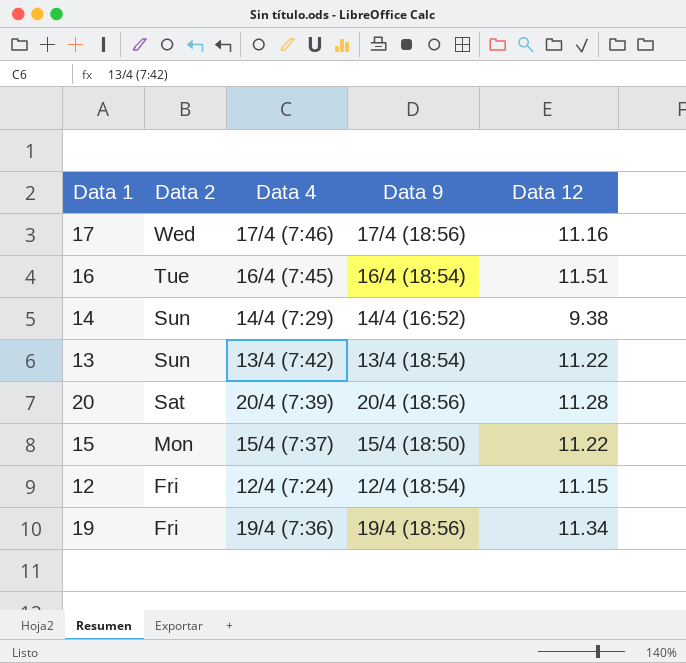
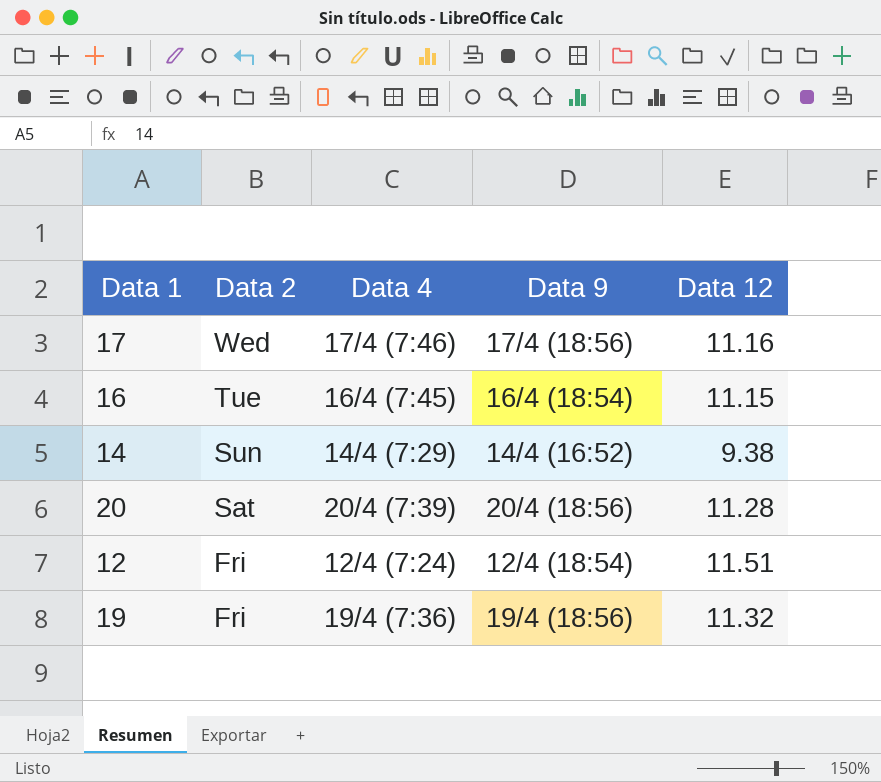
row 13: Sun | 13/4 (7:42) | 13/4 (18:54) | 11.22 -> none
row 15: Mon | 15/4 (7:37) | 15/4 (18:50) | 11.22 -> none
16 | Data 12: 11.51 -> 11.15
12 | Data 12: 11.15 -> 11.51
19 | Data 12: 11.34 -> 11.32

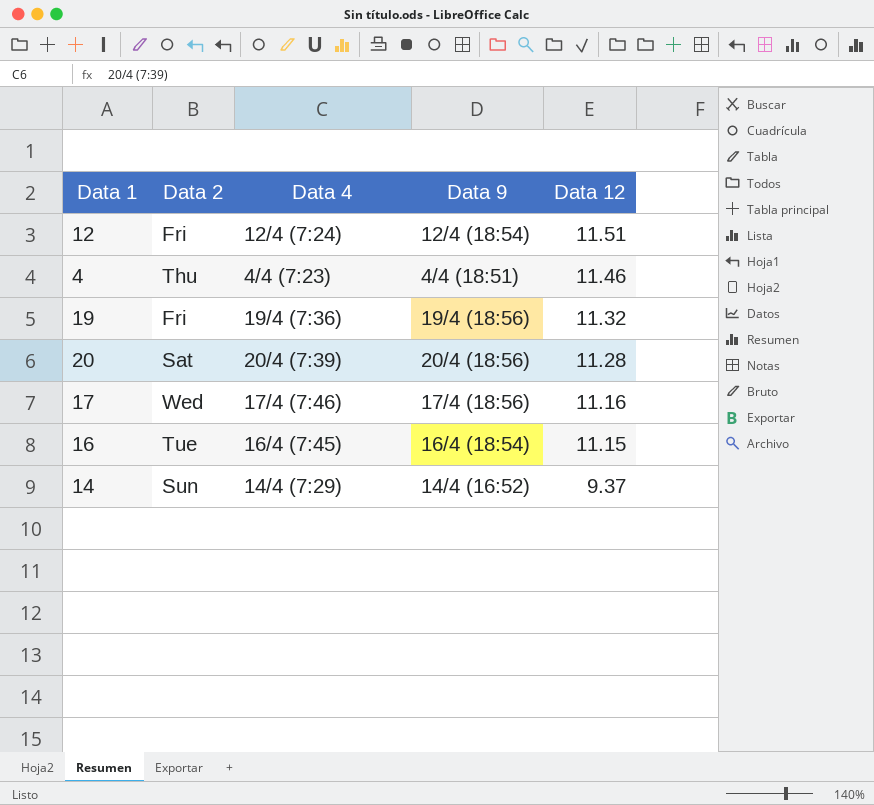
row order: Data 2 descending -> Data 12 descending
row 4: none -> Thu | 4/4 (7:23) | 4/4 (18:51) | 11.46
14 | Data 12: 9.38 -> 9.37

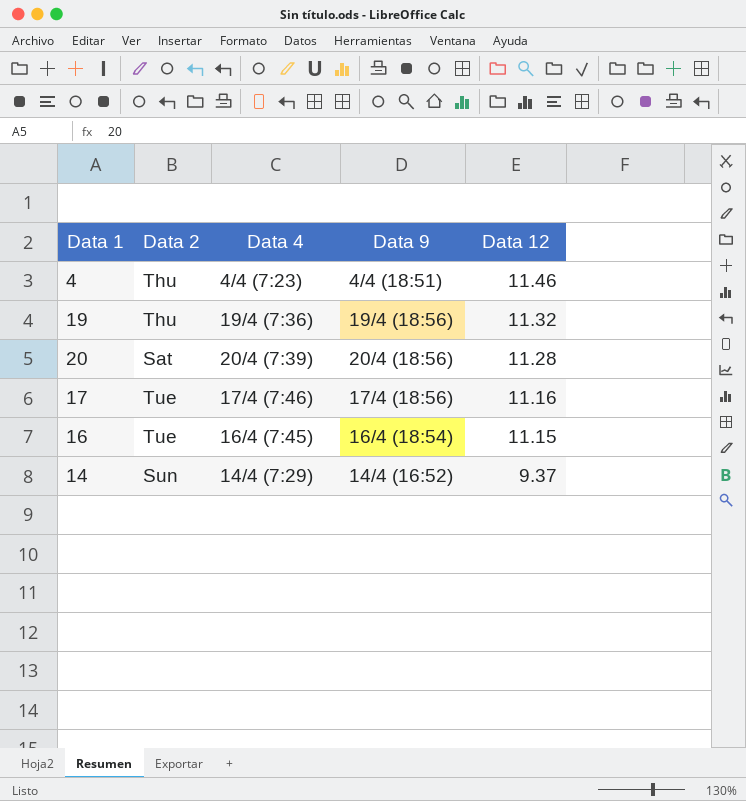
row 12: Fri | 12/4 (7:24) | 12/4 (18:54) | 11.51 -> none
19 | Data 2: Fri -> Thu
17 | Data 2: Wed -> Tue

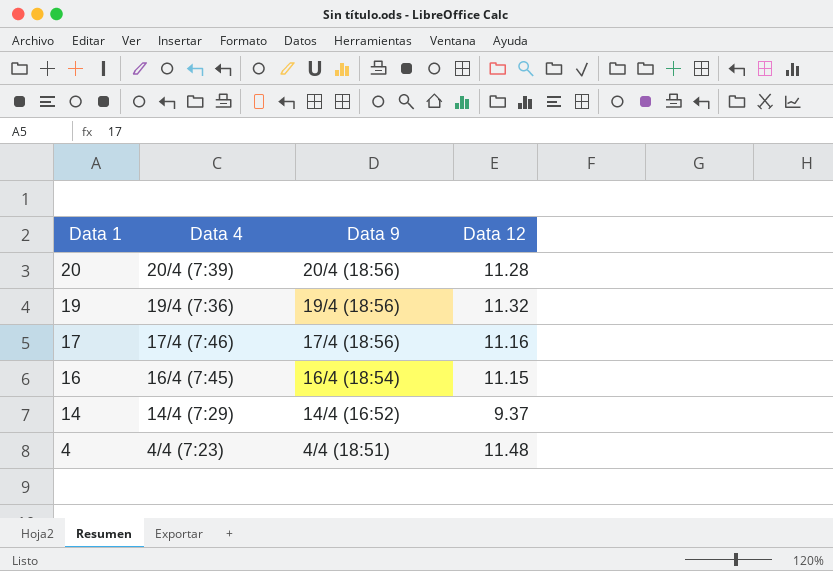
row order: Data 12 descending -> Data 1 descending
column Data 2 | position: 2 -> none
4 | Data 12: 11.46 -> 11.48

